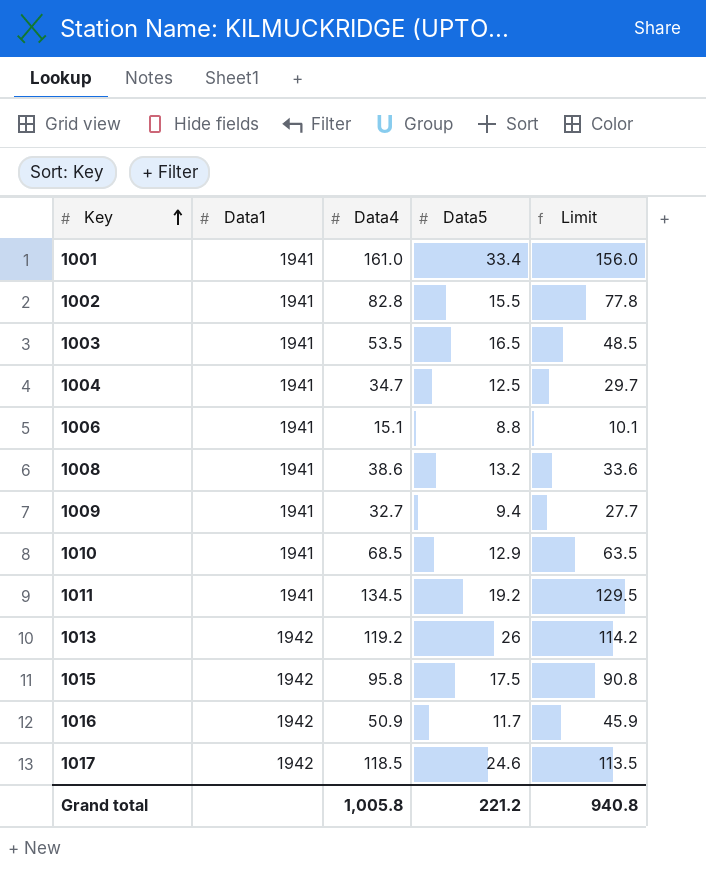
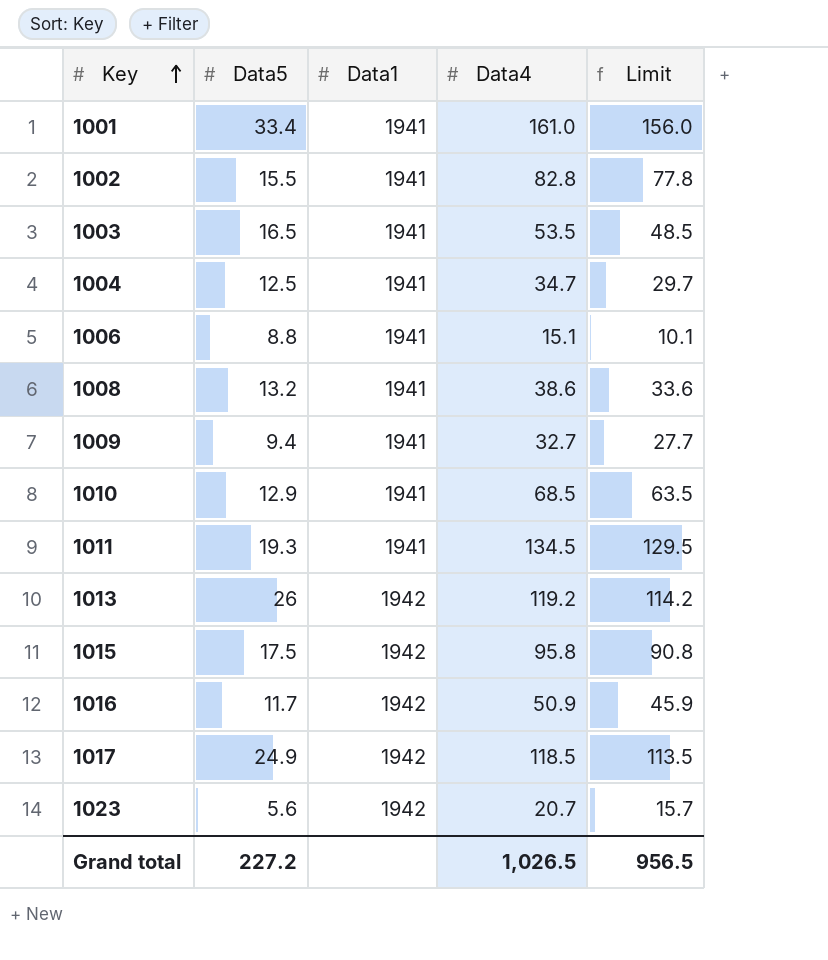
column Data5 | position: 4 -> 2
1011 | Data5: 19.2 -> 19.3
1017 | Data5: 24.6 -> 24.9
row 1023: none -> 5.6 | 1942 | 20.7 | 15.7
Grand total | Data5: 221.2 -> 227.2
Grand total | Data4: 1,005.8 -> 1,026.5
Grand total | Limit: 940.8 -> 956.5

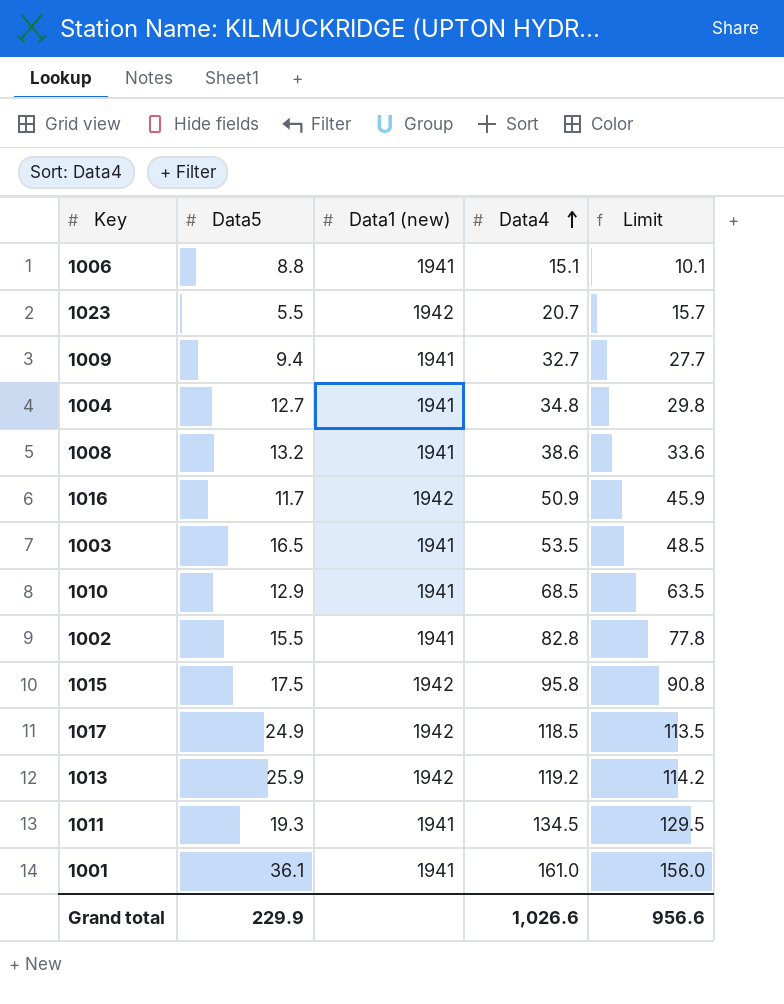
row order: Key ascending -> Data4 ascending
column name: Data1 -> Data1 (new)
1023 | Data5: 5.6 -> 5.5
1004 | Data5: 12.5 -> 12.7
1004 | Data4: 34.7 -> 34.8
1004 | Limit: 29.7 -> 29.8
1013 | Data5: 26 -> 25.9
1001 | Data5: 33.4 -> 36.1
Grand total | Data5: 227.2 -> 229.9
Grand total | Data4: 1,026.5 -> 1,026.6
Grand total | Limit: 956.5 -> 956.6

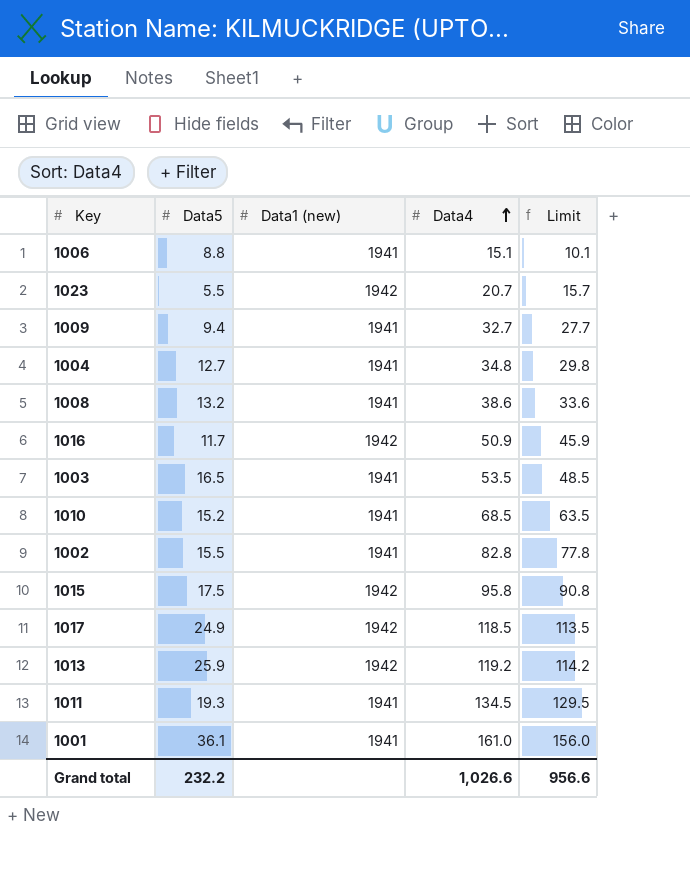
1010 | Data5: 12.9 -> 15.2
Grand total | Data5: 229.9 -> 232.2

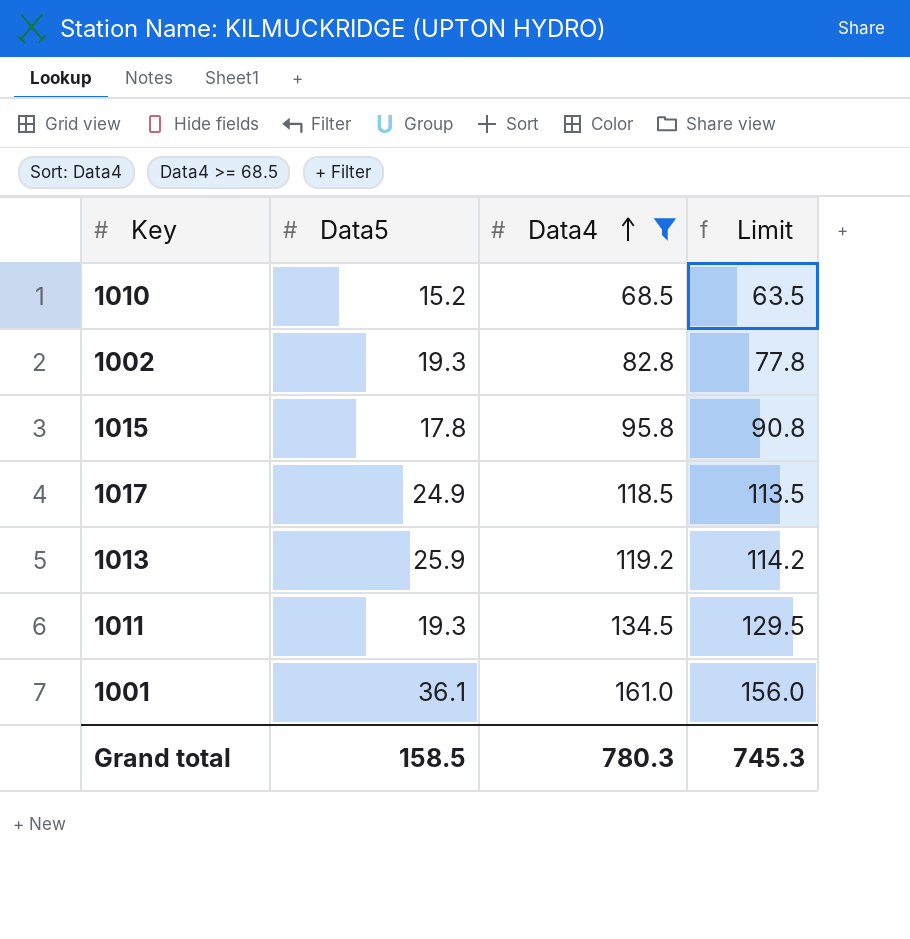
filter: none -> Data4 >= 68.5
column Data1 (new) | position: 3 -> none
1002 | Data5: 15.5 -> 19.3
1015 | Data5: 17.5 -> 17.8
Grand total | Data5: 232.2 -> 158.5
Grand total | Data4: 1,026.6 -> 780.3
Grand total | Limit: 956.6 -> 745.3

